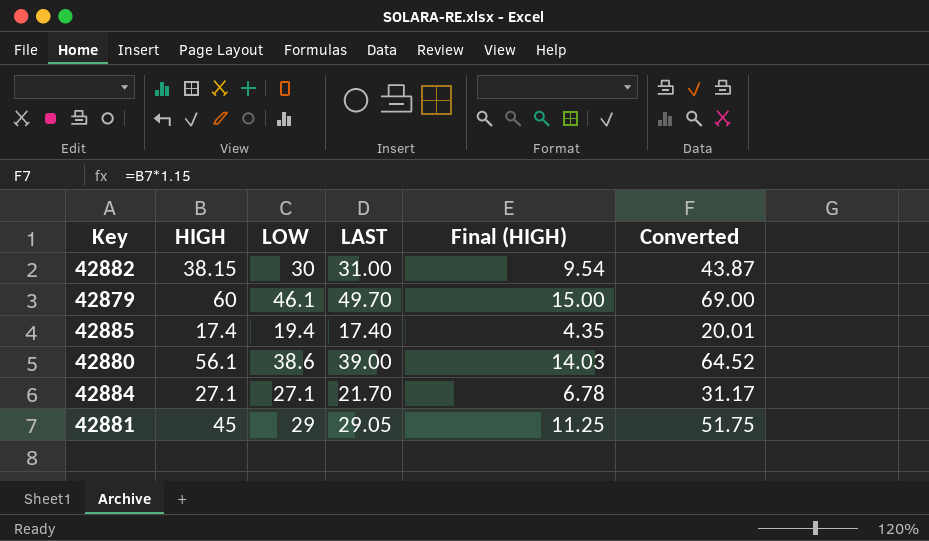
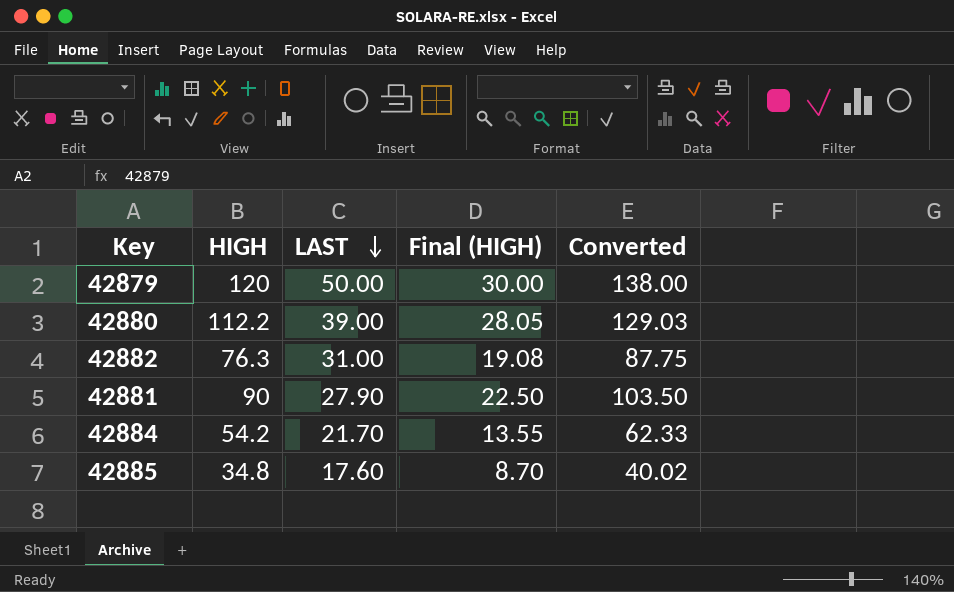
row order: none -> LAST descending
column LOW | position: 3 -> none
42879 | HIGH: 60 -> 120
42879 | LAST: 49.70 -> 50.00
42879 | Final (HIGH): 15.00 -> 30.00
42879 | Converted: 69.00 -> 138.00
42880 | HIGH: 56.1 -> 112.2
42880 | Final (HIGH): 14.03 -> 28.05
42880 | Converted: 64.52 -> 129.03
42882 | HIGH: 38.15 -> 76.3
42882 | Final (HIGH): 9.54 -> 19.08
42882 | Converted: 43.87 -> 87.75
42881 | HIGH: 45 -> 90
42881 | LAST: 29.05 -> 27.90
42881 | Final (HIGH): 11.25 -> 22.50
42881 | Converted: 51.75 -> 103.50
42884 | HIGH: 27.1 -> 54.2
42884 | Final (HIGH): 6.78 -> 13.55
42884 | Converted: 31.17 -> 62.33
42885 | HIGH: 17.4 -> 34.8
42885 | LAST: 17.40 -> 17.60
42885 | Final (HIGH): 4.35 -> 8.70
42885 | Converted: 20.01 -> 40.02

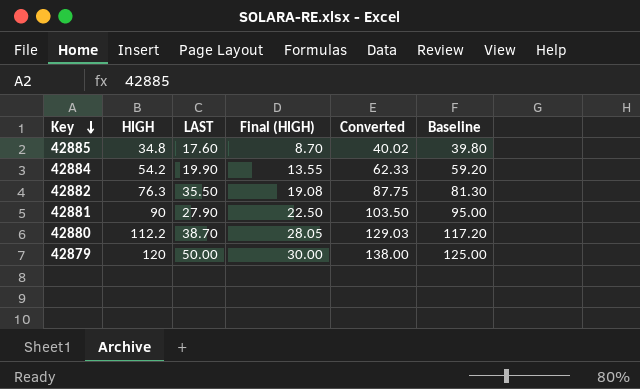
row order: LAST descending -> Key descending
column Baseline | formula: none -> [HIGH] + 5
42884 | LAST: 21.70 -> 19.90
42882 | LAST: 31.00 -> 35.50
42880 | LAST: 39.00 -> 38.70

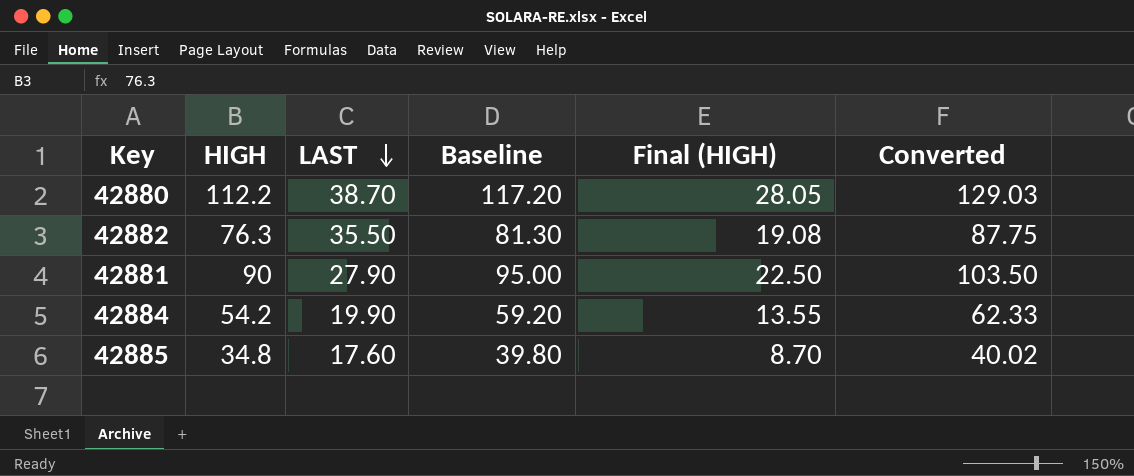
row order: Key descending -> LAST descending
column Baseline | position: 6 -> 4
row 42879: 120 | 50.00 | 30.00 | 138.00 | 125.00 -> none

